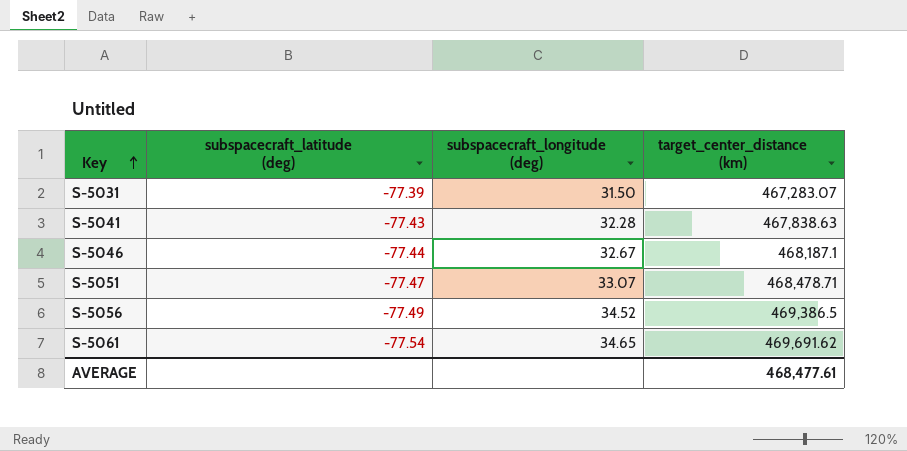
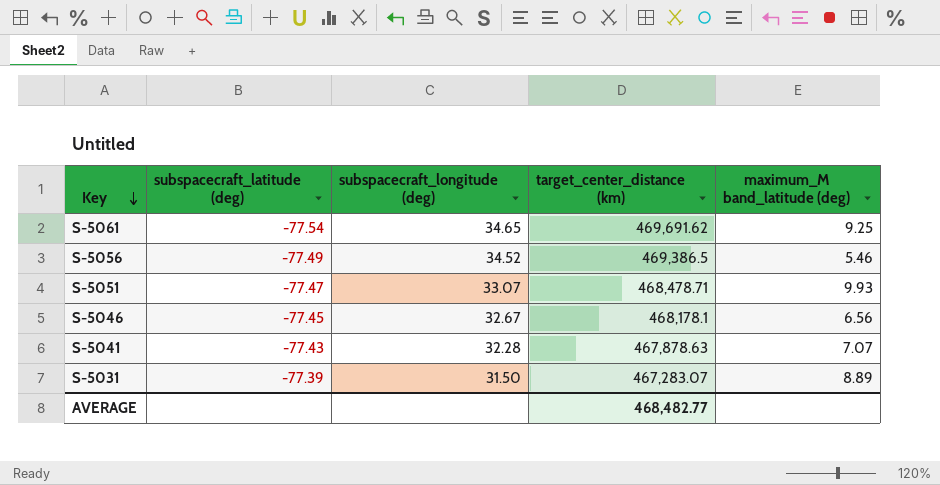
row order: Key ascending -> Key descending
column maximum_M band_latitude (deg) | position: none -> 5
S-5046 | subspacecraft_latitude (deg): -77.44 -> -77.45
S-5046 | target_center_distance (km): 468,187.1 -> 468,178.1
S-5041 | target_center_distance (km): 467,838.63 -> 467,878.63
AVERAGE | target_center_distance (km): 468,477.61 -> 468,482.77

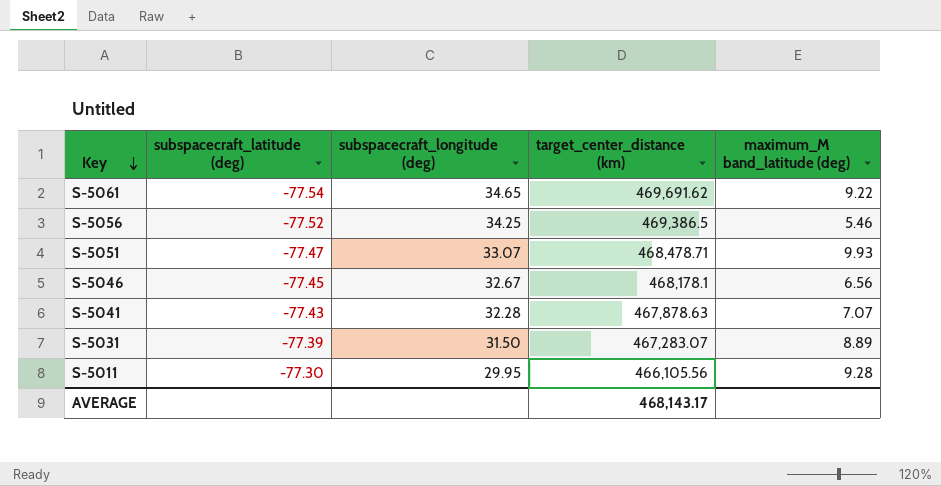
S-5061 | maximum_M band_latitude (deg): 9.25 -> 9.22
S-5056 | subspacecraft_latitude (deg): -77.49 -> -77.52
S-5056 | subspacecraft_longitude (deg): 34.52 -> 34.25
row S-5011: none -> -77.30 | 29.95 | 466,105.56 | 9.28
AVERAGE | target_center_distance (km): 468,482.77 -> 468,143.17

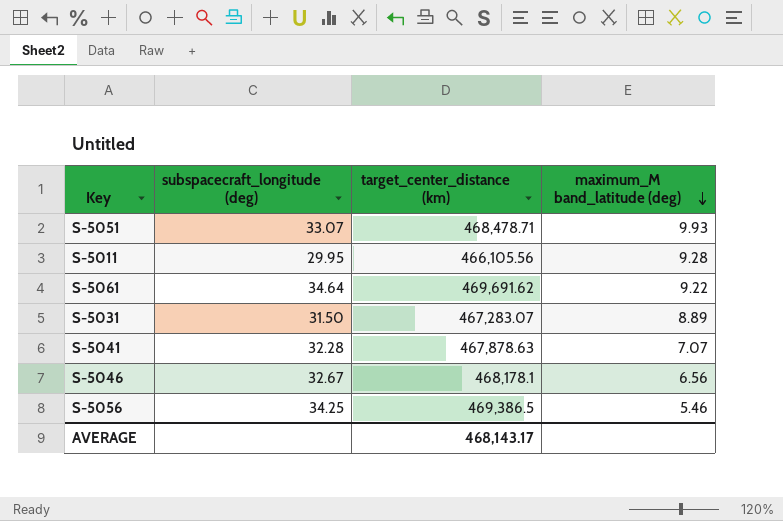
row order: Key descending -> maximum_M band_latitude (deg) descending
column subspacecraft_latitude (deg) | position: 2 -> none
S-5061 | subspacecraft_longitude (deg): 34.65 -> 34.64

